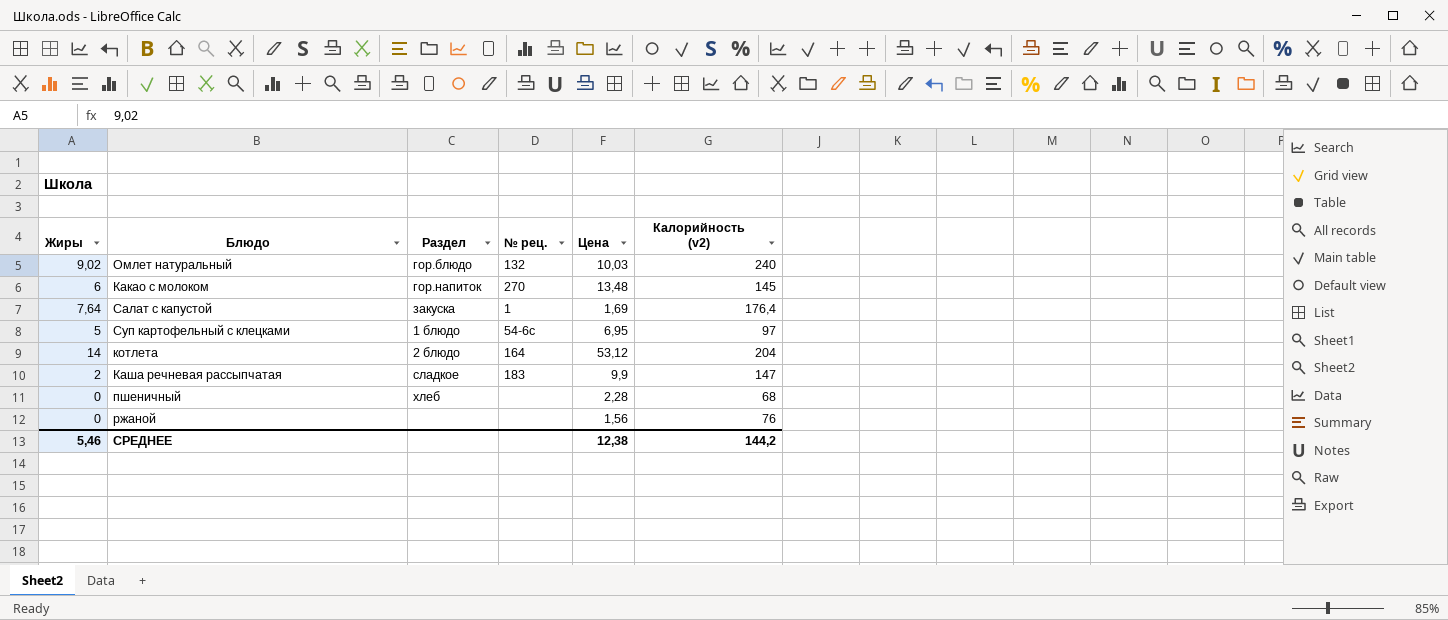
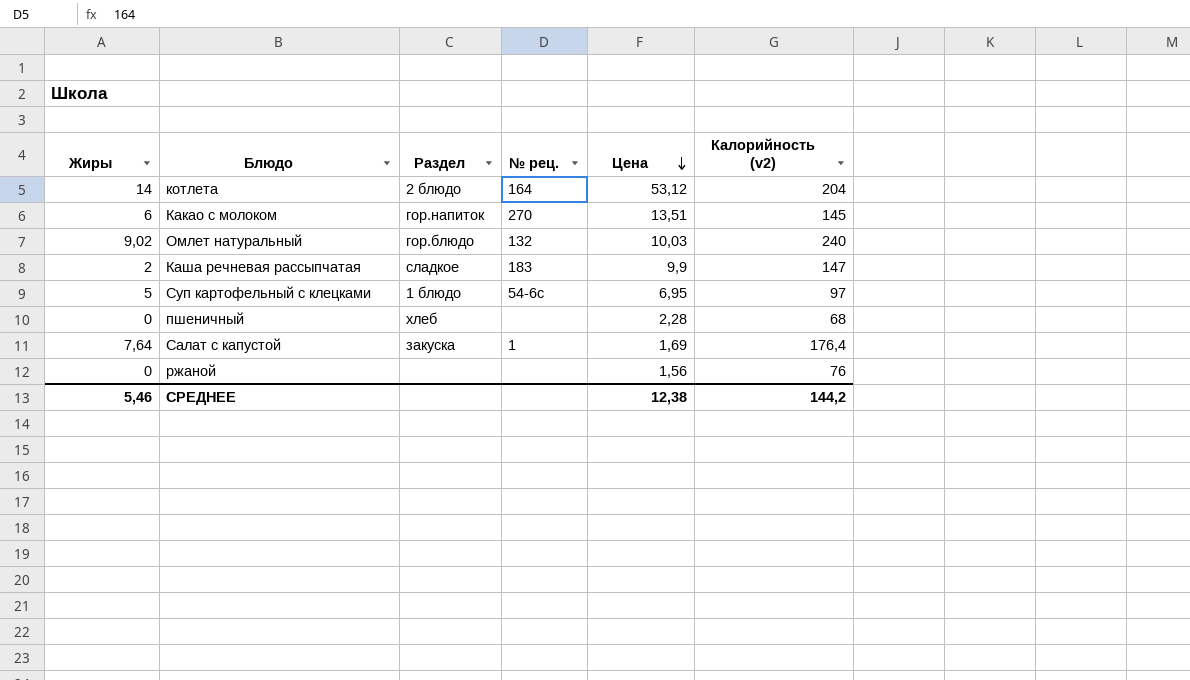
row order: none -> Цена descending
Какао с молоком | Цена: 13,48 -> 13,51

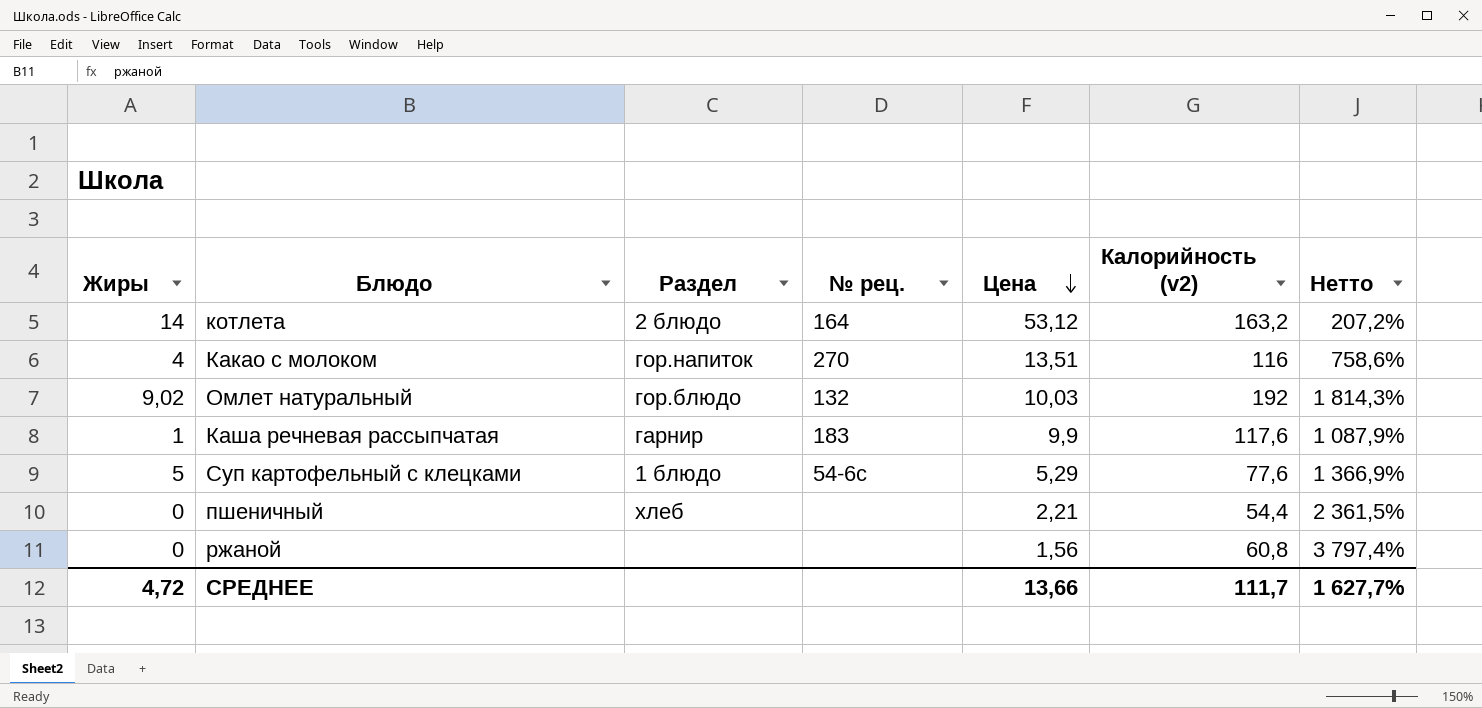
column Нетто | formula: none -> ([Калорийность (v2)] - [Цена]) / [Цена]
row Салат с капустой: 7,64 | закуска | 1 | 1,69 | 176,4 -> none
котлета | Калорийность (v2): 204 -> 163,2
Какао с молоком | Жиры: 6 -> 4
Какао с молоком | Калорийность (v2): 145 -> 116
Омлет натуральный | Калорийность (v2): 240 -> 192
Каша речневая рассыпчатая | Жиры: 2 -> 1
Каша речневая рассыпчатая | Раздел: сладкое -> гарнир
Каша речневая рассыпчатая | Калорийность (v2): 147 -> 117,6
Суп картофельный с клецками | Цена: 6,95 -> 5,29
Суп картофельный с клецками | Калорийность (v2): 97 -> 77,6
пшеничный | Цена: 2,28 -> 2,21
пшеничный | Калорийность (v2): 68 -> 54,4
ржаной | Калорийность (v2): 76 -> 60,8
СРЕДНЕЕ | Жиры: 5,46 -> 4,72
СРЕДНЕЕ | Цена: 12,38 -> 13,66
СРЕДНЕЕ | Калорийность (v2): 144,2 -> 111,7

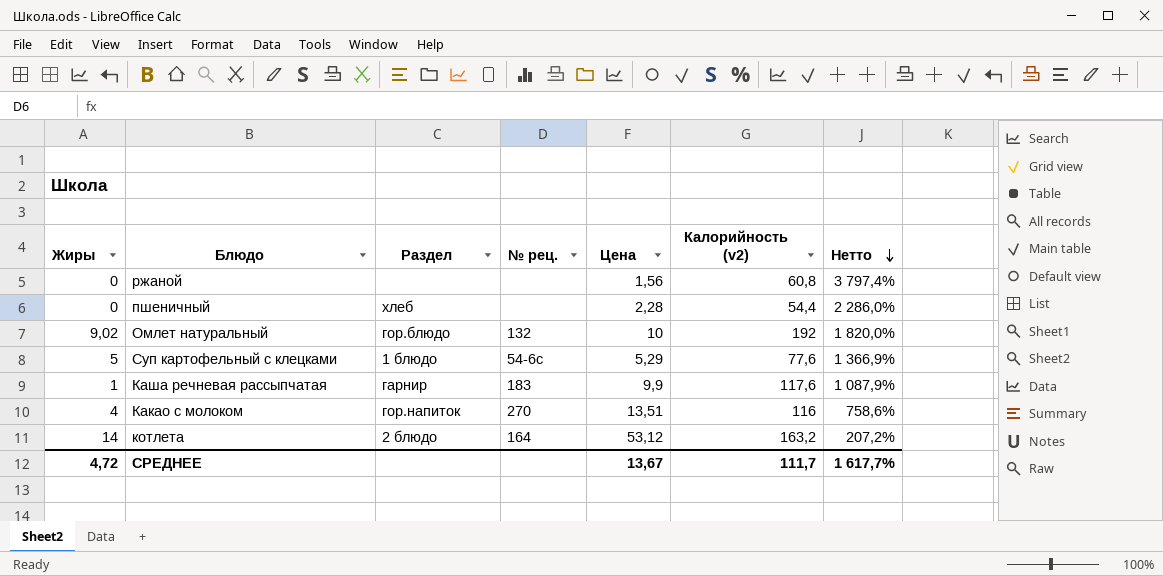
row order: Цена descending -> Нетто descending
пшеничный | Цена: 2,21 -> 2,28
пшеничный | Нетто: 2 361,5% -> 2 286,0%
Омлет натуральный | Цена: 10,03 -> 10
Омлет натуральный | Нетто: 1 814,3% -> 1 820,0%
СРЕДНЕЕ | Цена: 13,66 -> 13,67
СРЕДНЕЕ | Нетто: 1 627,7% -> 1 617,7%

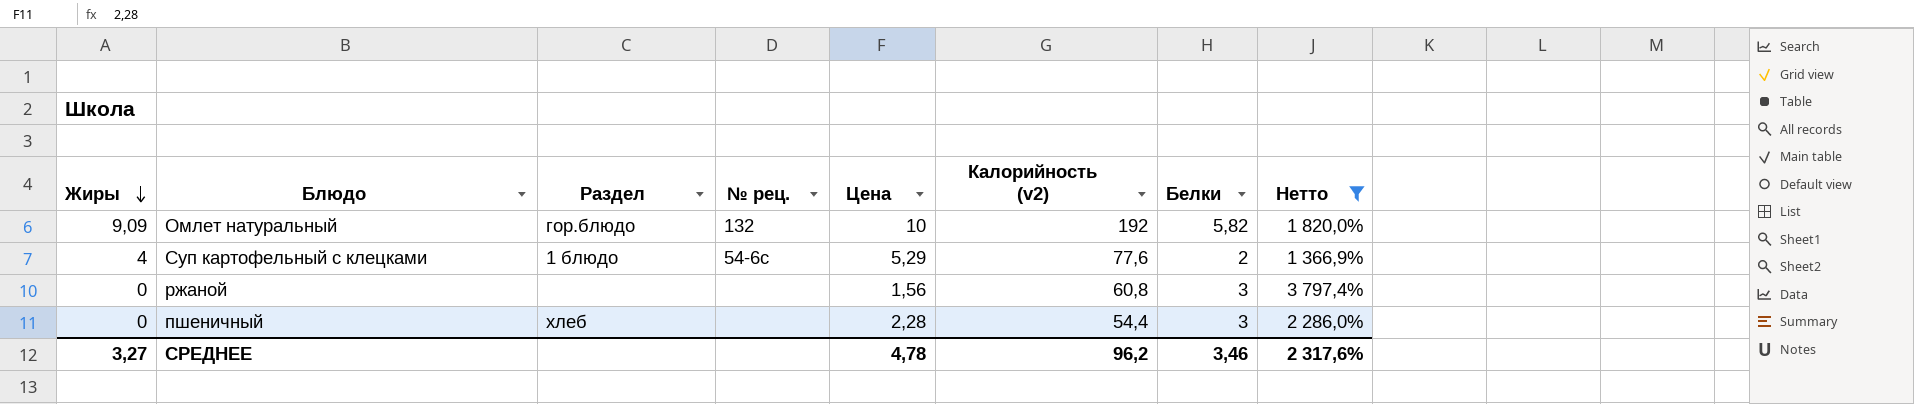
filter: none -> Нетто >= 1 366,9%
row order: Нетто descending -> Жиры descending
column Белки | position: none -> 7
Омлет натуральный | Жиры: 9,02 -> 9,09
Суп картофельный с клецками | Жиры: 5 -> 4
СРЕДНЕЕ | Жиры: 4,72 -> 3,27
СРЕДНЕЕ | Цена: 13,67 -> 4,78
СРЕДНЕЕ | Калорийность (v2): 111,7 -> 96,2
СРЕДНЕЕ | Нетто: 1 617,7% -> 2 317,6%

